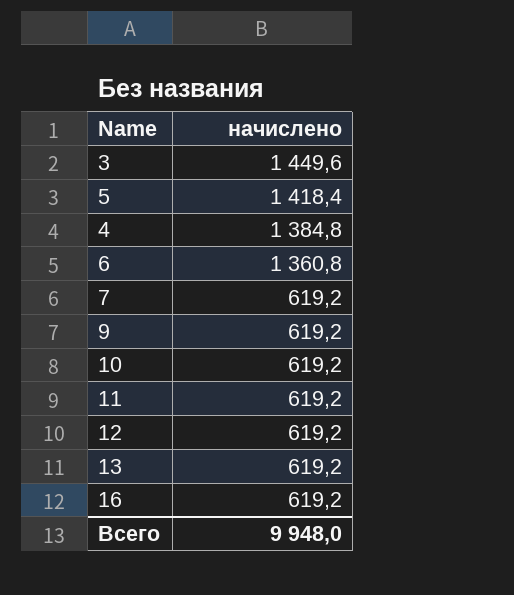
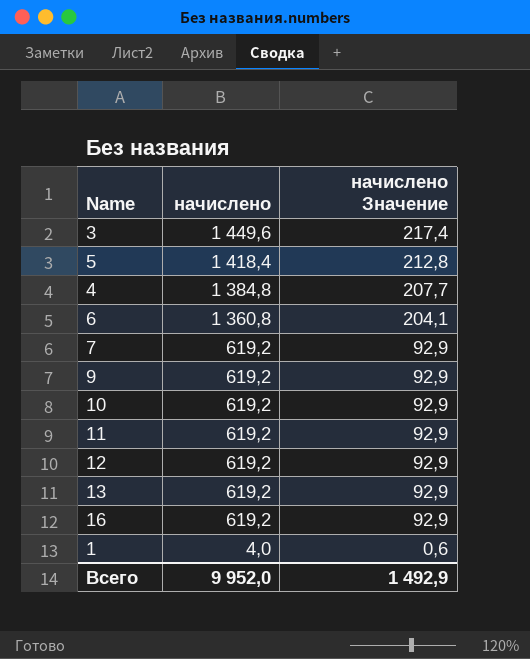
column начислено Значение | formula: none -> [начислено] * 0,15
row 1: none -> 4,0 | 0,6
Всего | начислено: 9 948,0 -> 9 952,0

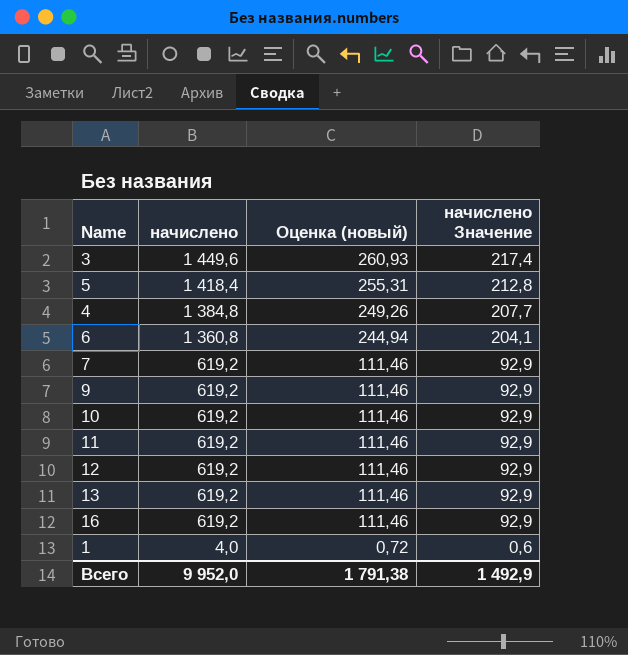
column Оценка (новый) | formula: none -> [начислено] * 0,18

